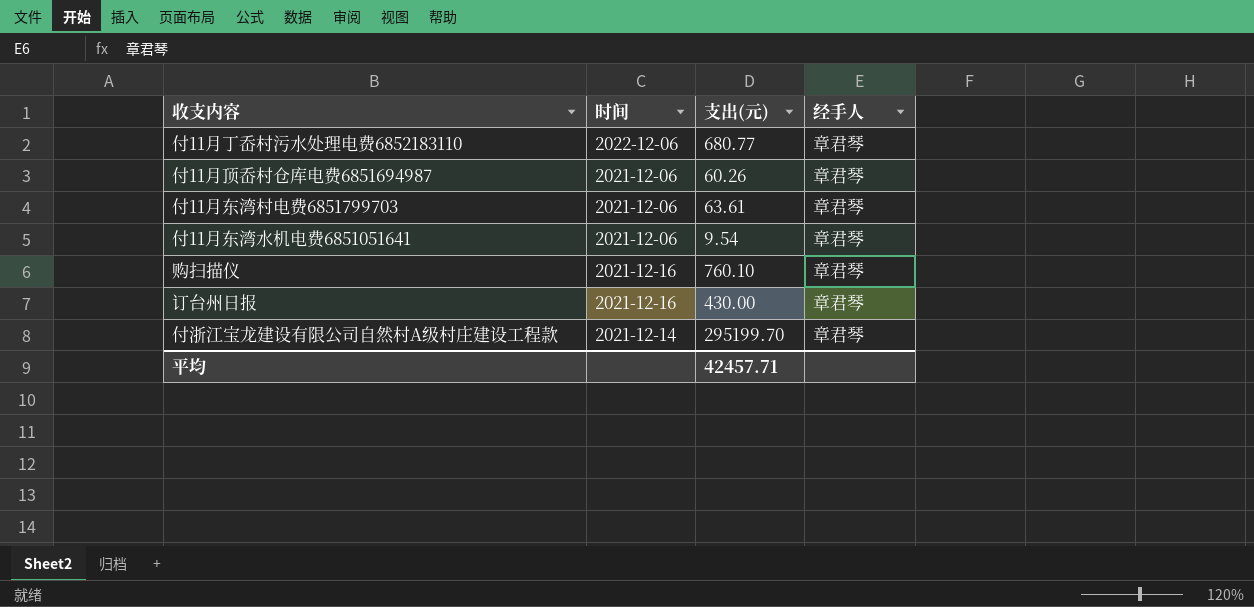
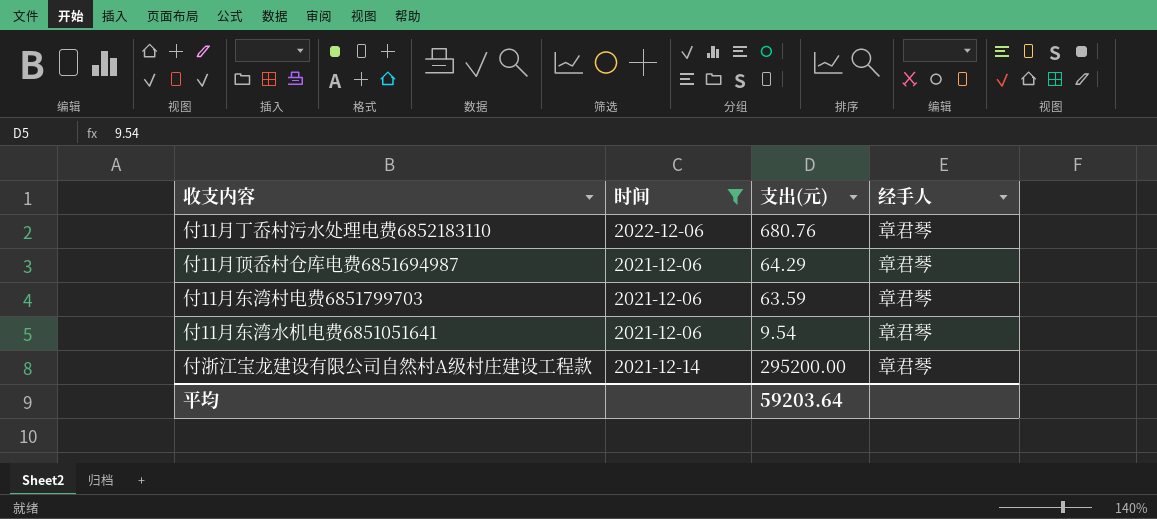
filter: none -> 时间 != 2021-12-16
付11月丁岙村污水处理电费6852183110 | 支出(元): 680.77 -> 680.76
付11月顶岙村仓库电费6851694987 | 支出(元): 60.26 -> 64.29
付11月东湾村电费6851799703 | 支出(元): 63.61 -> 63.59
付浙江宝龙建设有限公司自然村A级村庄建设工程款 | 支出(元): 295199.70 -> 295200.00
平均 | 支出(元): 42457.71 -> 59203.64

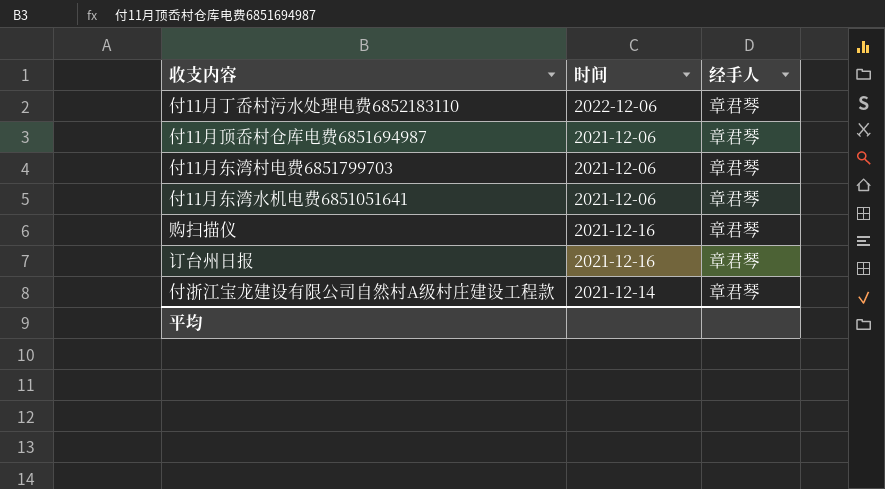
filter: 时间 != 2021-12-16 -> none
column 支出(元) | position: 3 -> none

